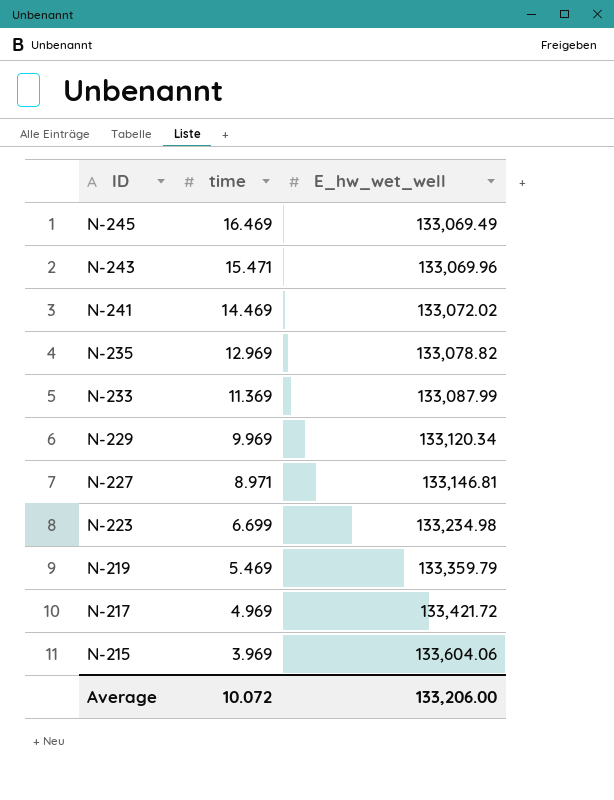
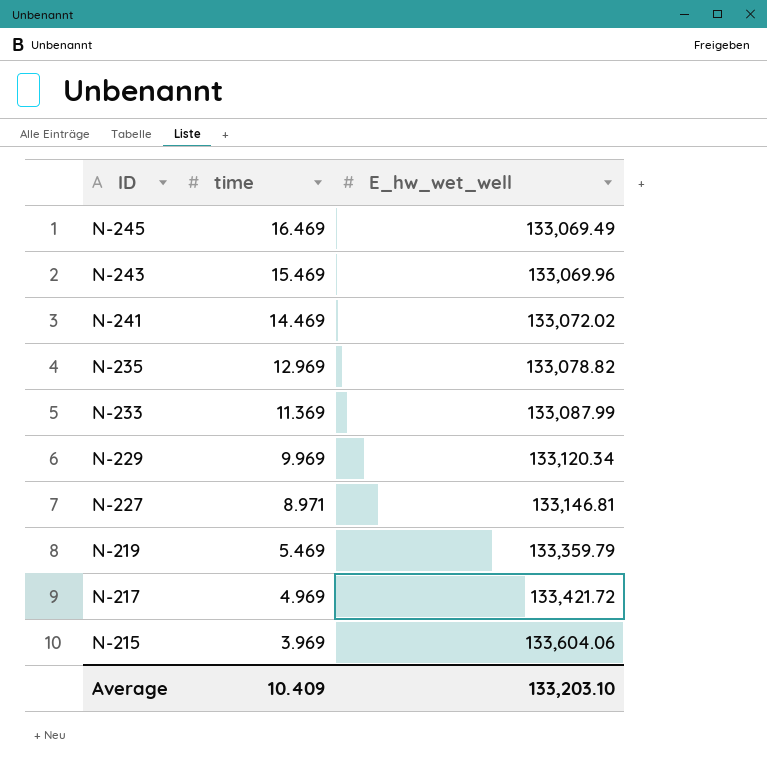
row N-223: 6.699 | 133,234.98 -> none
N-243 | time: 15.471 -> 15.469
Average | time: 10.072 -> 10.409
Average | E_hw_wet_well: 133,206.00 -> 133,203.10

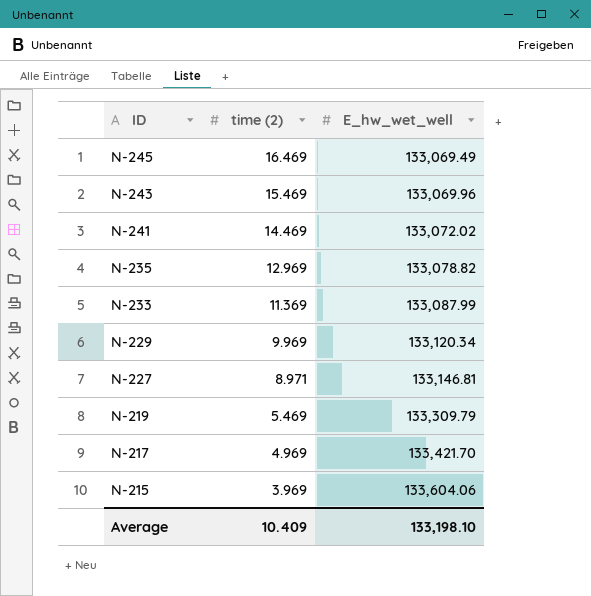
column name: time -> time (2)
N-219 | E_hw_wet_well: 133,359.79 -> 133,309.79
N-217 | E_hw_wet_well: 133,421.72 -> 133,421.70
Average | E_hw_wet_well: 133,203.10 -> 133,198.10

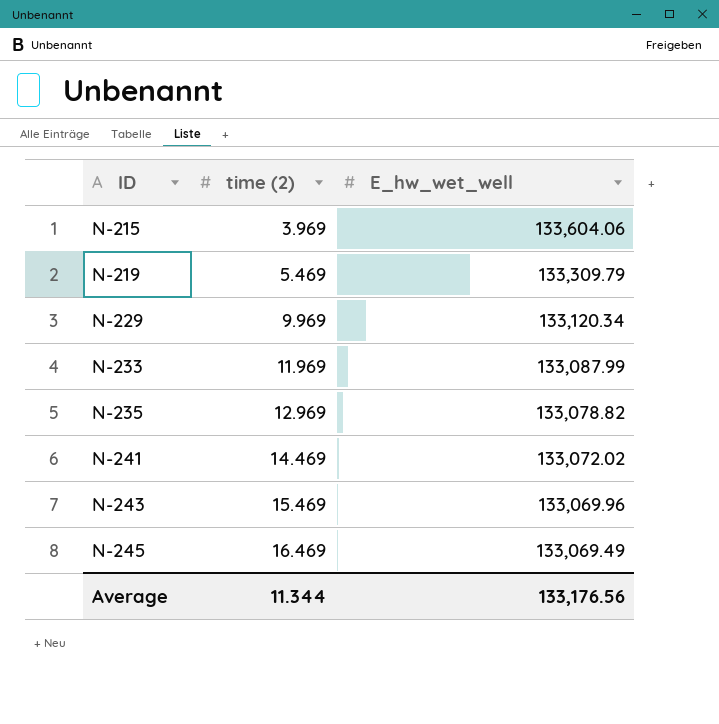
row order: ID descending -> ID ascending
row N-227: 8.971 | 133,146.81 -> none
row N-217: 4.969 | 133,421.70 -> none
N-233 | time (2): 11.369 -> 11.969
Average | time (2): 10.409 -> 11.344
Average | E_hw_wet_well: 133,198.10 -> 133,176.56

